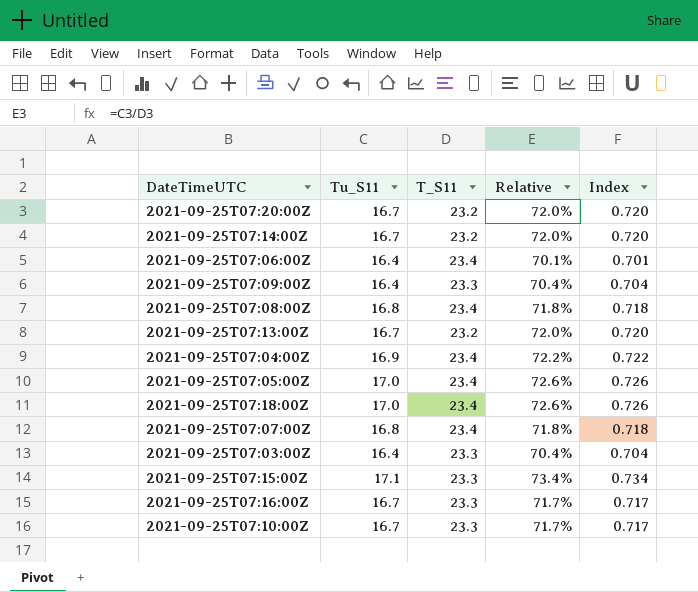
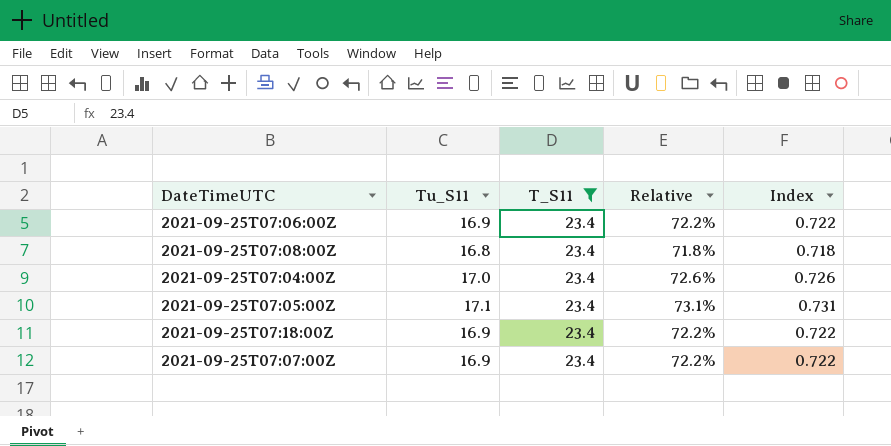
filter: none -> T_S11 = 23.4
2021-09-25T07:06:00Z | Tu_S11: 16.4 -> 16.9
2021-09-25T07:06:00Z | Relative: 70.1% -> 72.2%
2021-09-25T07:06:00Z | Index: 0.701 -> 0.722
2021-09-25T07:04:00Z | Tu_S11: 16.9 -> 17.0
2021-09-25T07:04:00Z | Relative: 72.2% -> 72.6%
2021-09-25T07:04:00Z | Index: 0.722 -> 0.726
2021-09-25T07:05:00Z | Tu_S11: 17.0 -> 17.1
2021-09-25T07:05:00Z | Relative: 72.6% -> 73.1%
2021-09-25T07:05:00Z | Index: 0.726 -> 0.731
2021-09-25T07:18:00Z | Tu_S11: 17.0 -> 16.9
2021-09-25T07:18:00Z | Relative: 72.6% -> 72.2%
2021-09-25T07:18:00Z | Index: 0.726 -> 0.722
2021-09-25T07:07:00Z | Tu_S11: 16.8 -> 16.9
2021-09-25T07:07:00Z | Relative: 71.8% -> 72.2%
2021-09-25T07:07:00Z | Index: 0.718 -> 0.722

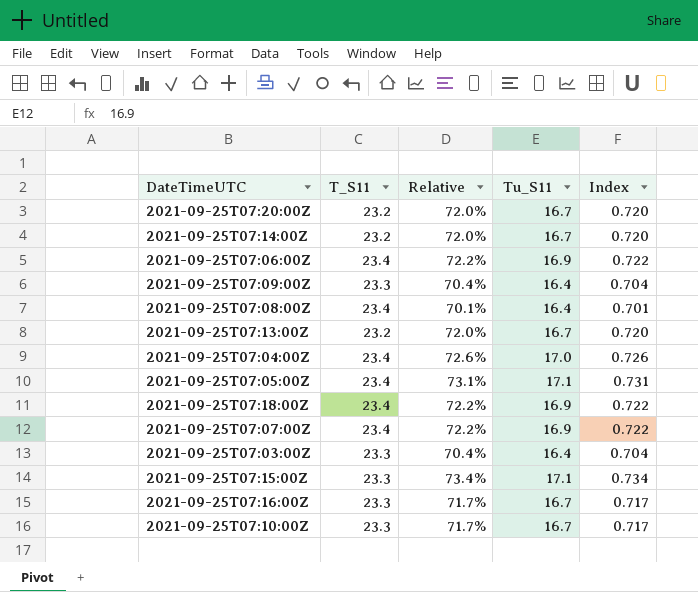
filter: T_S11 = 23.4 -> none
column Tu_S11 | position: 2 -> 4
2021-09-25T07:08:00Z | Relative: 71.8% -> 70.1%
2021-09-25T07:08:00Z | Tu_S11: 16.8 -> 16.4
2021-09-25T07:08:00Z | Index: 0.718 -> 0.701

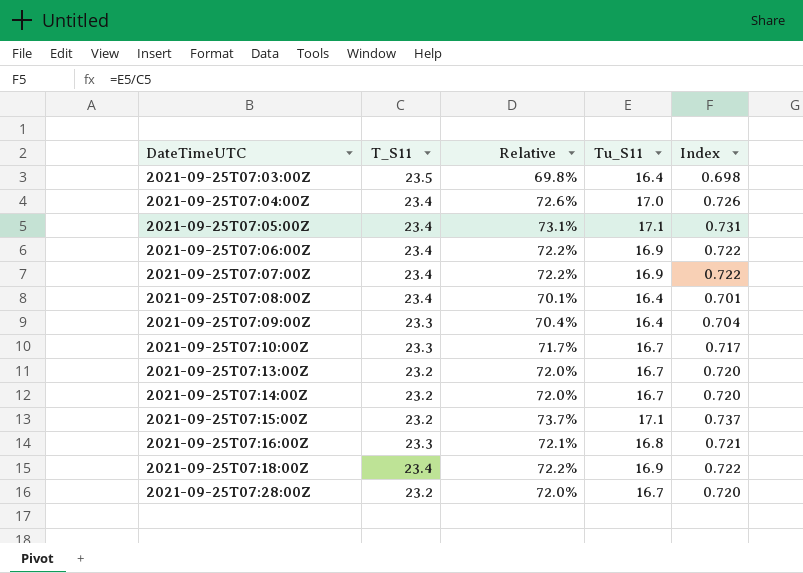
row order: none -> DateTimeUTC ascending
row 2021-09-25T07:20:00Z: 23.2 | 72.0% | 16.7 | 0.720 -> none
2021-09-25T07:03:00Z | T_S11: 23.3 -> 23.5
2021-09-25T07:03:00Z | Relative: 70.4% -> 69.8%
2021-09-25T07:03:00Z | Index: 0.704 -> 0.698
2021-09-25T07:15:00Z | T_S11: 23.3 -> 23.2
2021-09-25T07:15:00Z | Relative: 73.4% -> 73.7%
2021-09-25T07:15:00Z | Index: 0.734 -> 0.737
2021-09-25T07:16:00Z | Relative: 71.7% -> 72.1%
2021-09-25T07:16:00Z | Tu_S11: 16.7 -> 16.8
2021-09-25T07:16:00Z | Index: 0.717 -> 0.721
row 2021-09-25T07:28:00Z: none -> 23.2 | 72.0% | 16.7 | 0.720

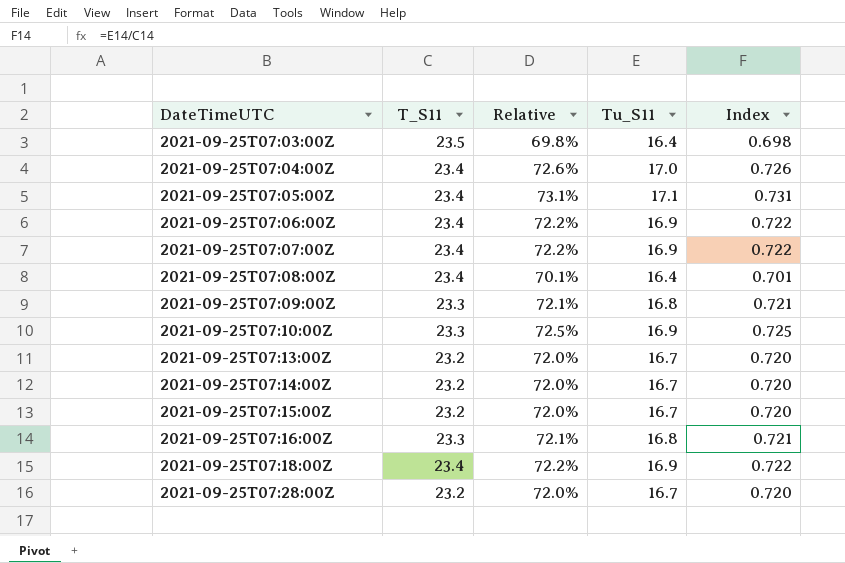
2021-09-25T07:09:00Z | Relative: 70.4% -> 72.1%
2021-09-25T07:09:00Z | Tu_S11: 16.4 -> 16.8
2021-09-25T07:09:00Z | Index: 0.704 -> 0.721
2021-09-25T07:10:00Z | Relative: 71.7% -> 72.5%
2021-09-25T07:10:00Z | Tu_S11: 16.7 -> 16.9
2021-09-25T07:10:00Z | Index: 0.717 -> 0.725
2021-09-25T07:15:00Z | Relative: 73.7% -> 72.0%
2021-09-25T07:15:00Z | Tu_S11: 17.1 -> 16.7
2021-09-25T07:15:00Z | Index: 0.737 -> 0.720

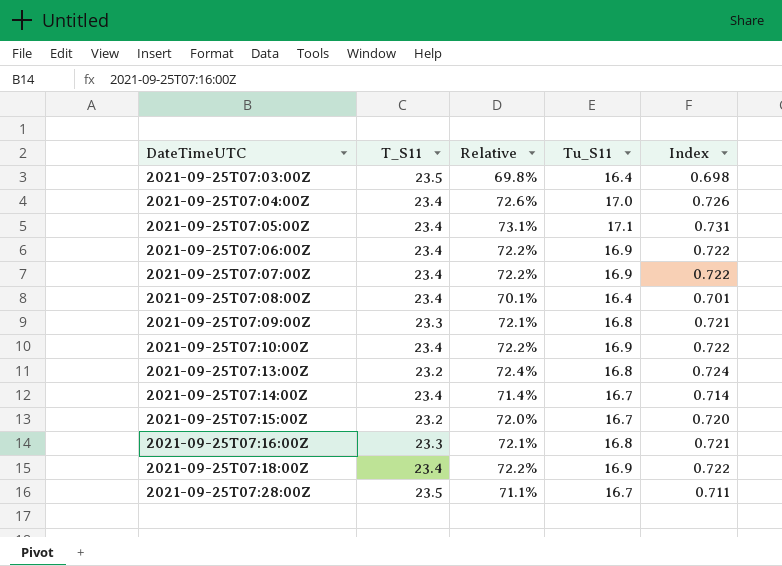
2021-09-25T07:10:00Z | T_S11: 23.3 -> 23.4
2021-09-25T07:10:00Z | Relative: 72.5% -> 72.2%
2021-09-25T07:10:00Z | Index: 0.725 -> 0.722
2021-09-25T07:13:00Z | Relative: 72.0% -> 72.4%
2021-09-25T07:13:00Z | Tu_S11: 16.7 -> 16.8
2021-09-25T07:13:00Z | Index: 0.720 -> 0.724
2021-09-25T07:14:00Z | T_S11: 23.2 -> 23.4
2021-09-25T07:14:00Z | Relative: 72.0% -> 71.4%
2021-09-25T07:14:00Z | Index: 0.720 -> 0.714
2021-09-25T07:28:00Z | T_S11: 23.2 -> 23.5
2021-09-25T07:28:00Z | Relative: 72.0% -> 71.1%
2021-09-25T07:28:00Z | Index: 0.720 -> 0.711

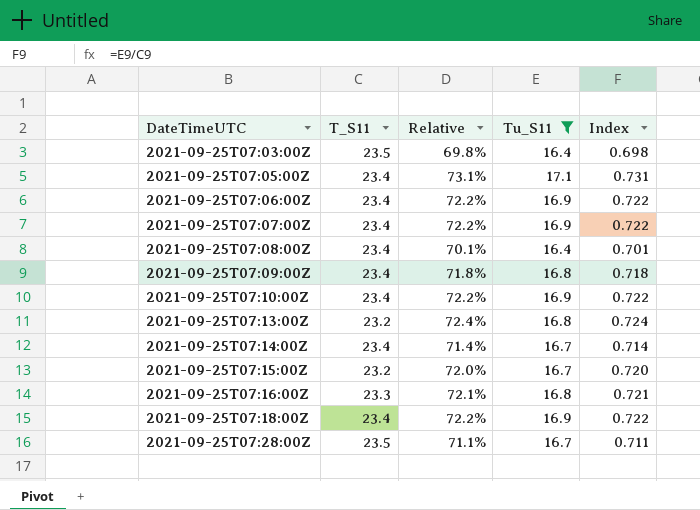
filter: none -> Tu_S11 != 17.0
2021-09-25T07:09:00Z | T_S11: 23.3 -> 23.4
2021-09-25T07:09:00Z | Relative: 72.1% -> 71.8%
2021-09-25T07:09:00Z | Index: 0.721 -> 0.718

